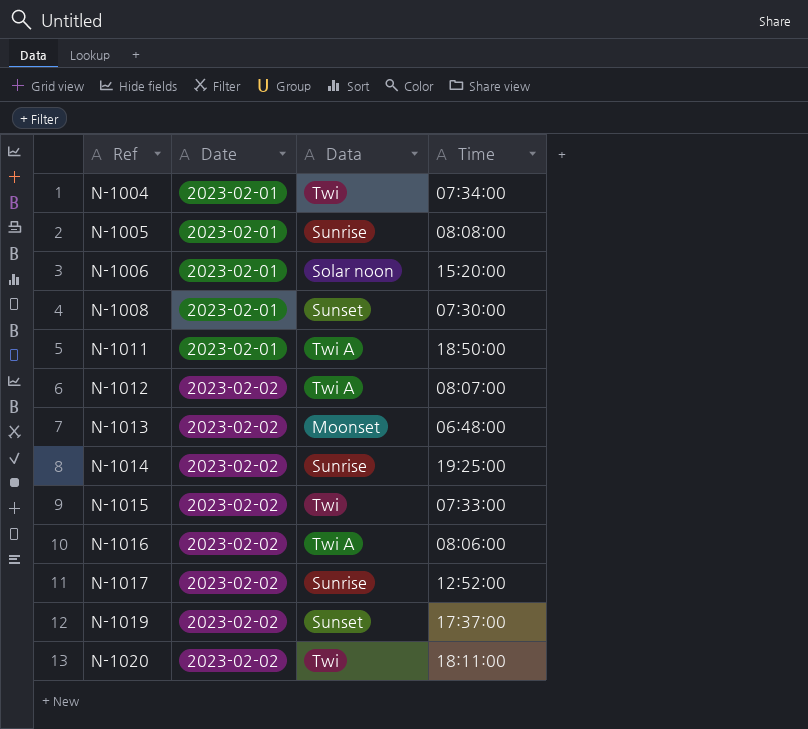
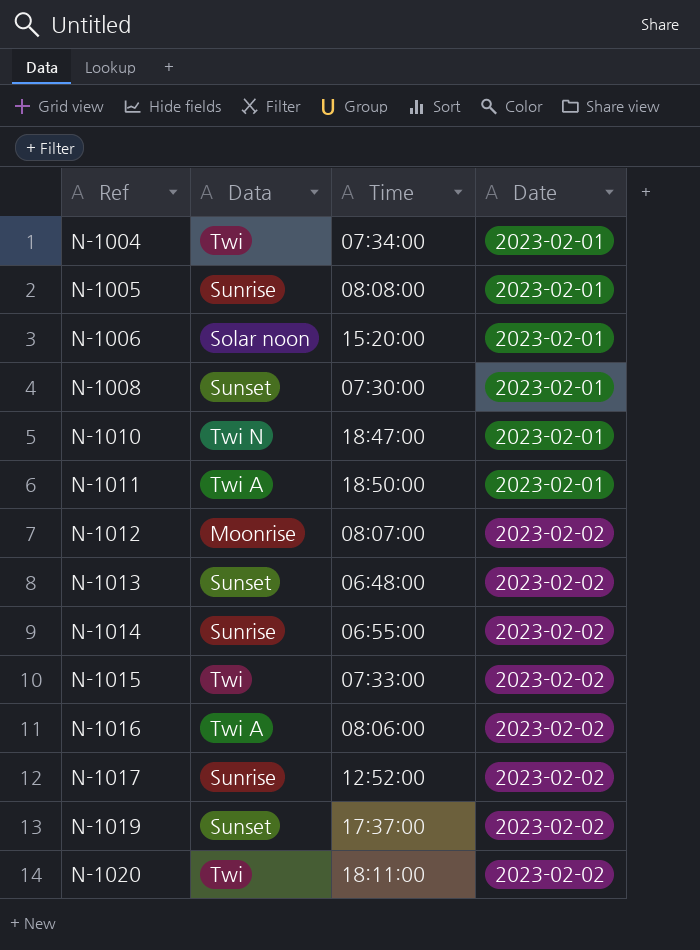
column Date | position: 2 -> 4
row N-1010: none -> Twi N | 18:47:00 | 2023-02-01
N-1012 | Data: Twi A -> Moonrise
N-1013 | Data: Moonset -> Sunset
N-1014 | Time: 19:25:00 -> 06:55:00

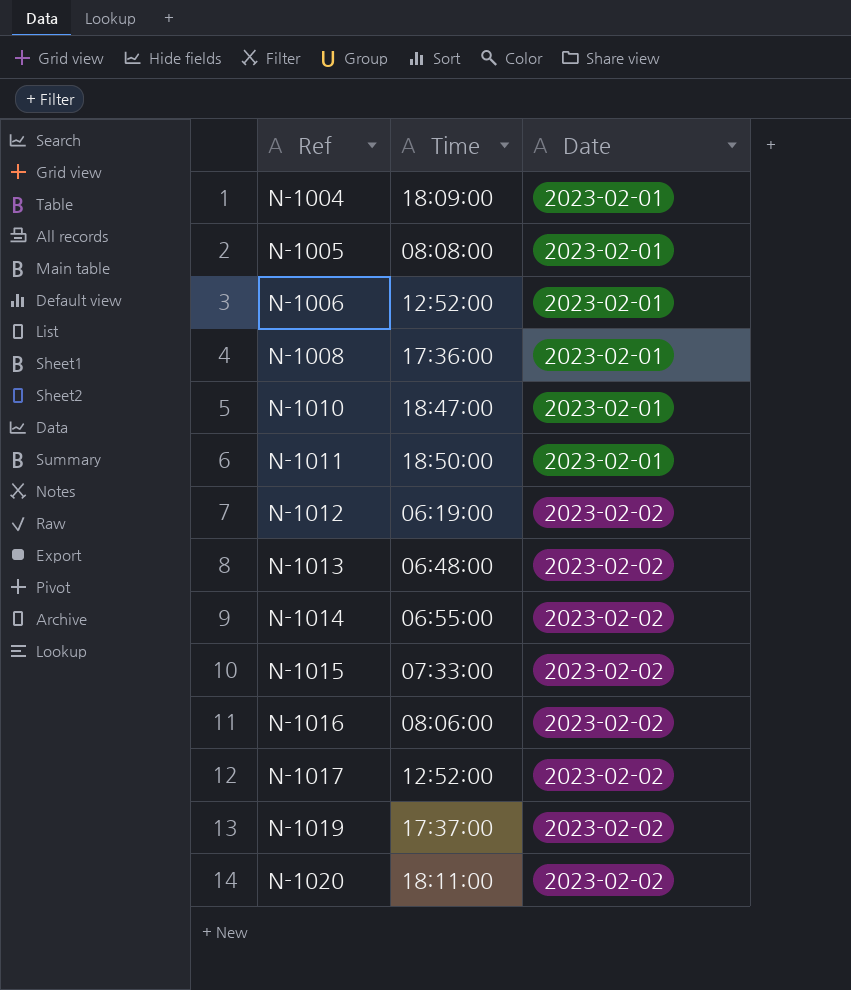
column Data | position: 2 -> none
N-1004 | Time: 07:34:00 -> 18:09:00
N-1006 | Time: 15:20:00 -> 12:52:00
N-1008 | Time: 07:30:00 -> 17:36:00
N-1012 | Time: 08:07:00 -> 06:19:00

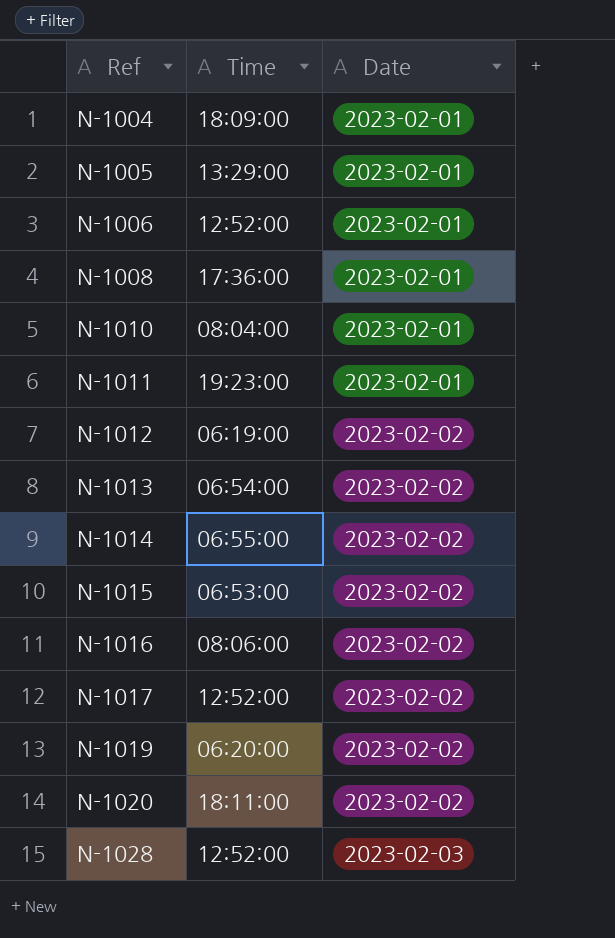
N-1005 | Time: 08:08:00 -> 13:29:00
N-1010 | Time: 18:47:00 -> 08:04:00
N-1011 | Time: 18:50:00 -> 19:23:00
N-1013 | Time: 06:48:00 -> 06:54:00
N-1015 | Time: 07:33:00 -> 06:53:00
N-1019 | Time: 17:37:00 -> 06:20:00
row N-1028: none -> 12:52:00 | 2023-02-03

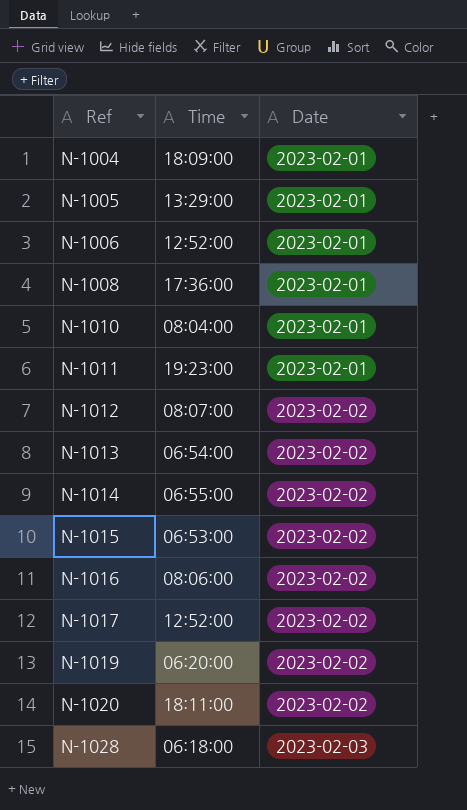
N-1012 | Time: 06:19:00 -> 08:07:00
N-1028 | Time: 12:52:00 -> 06:18:00

